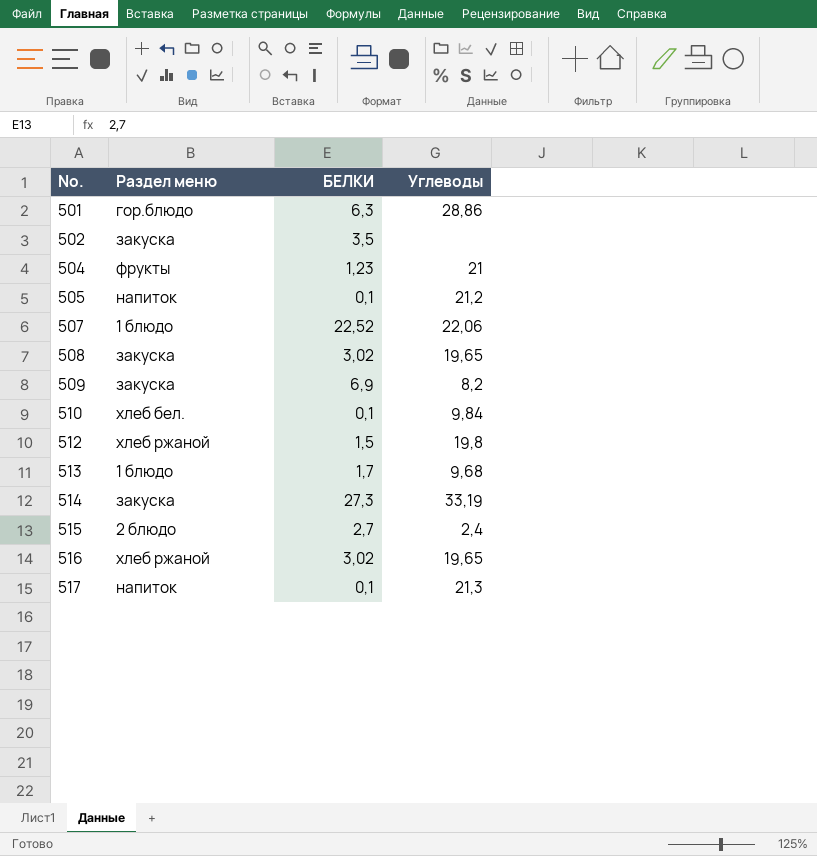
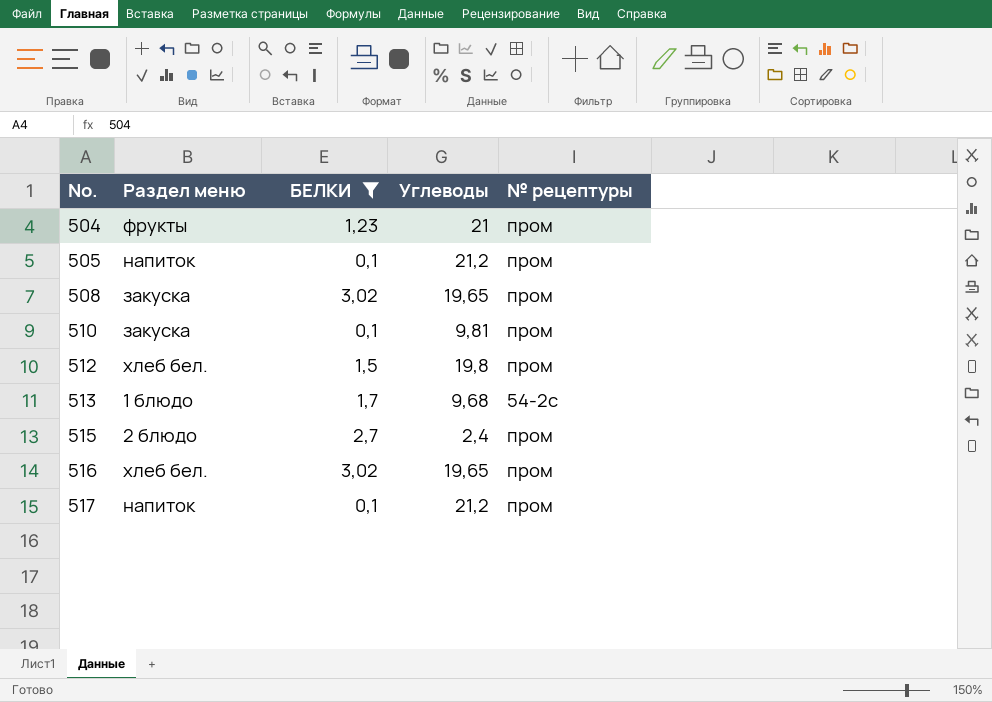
filter: none -> БЕЛКИ <= 3,02
column № рецептуры | position: none -> 5
510 | Раздел меню: хлеб бел. -> закуска
510 | Углеводы: 9,84 -> 9,81
512 | Раздел меню: хлеб ржаной -> хлеб бел.
516 | Раздел меню: хлеб ржаной -> хлеб бел.
517 | Углеводы: 21,3 -> 21,2

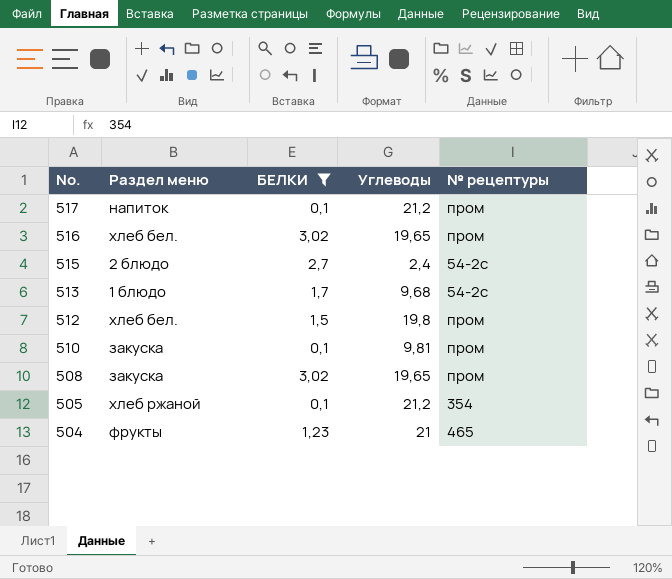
row order: No. ascending -> No. descending
515 | № рецептуры: пром -> 54-2с
505 | Раздел меню: напиток -> хлеб ржаной
505 | № рецептуры: пром -> 354
504 | № рецептуры: пром -> 465

